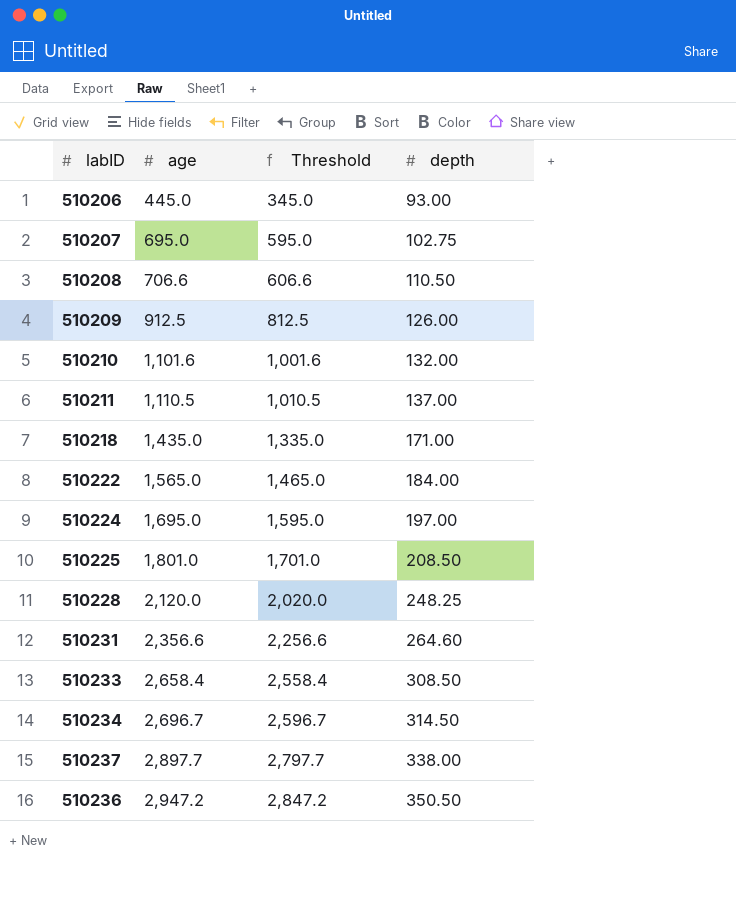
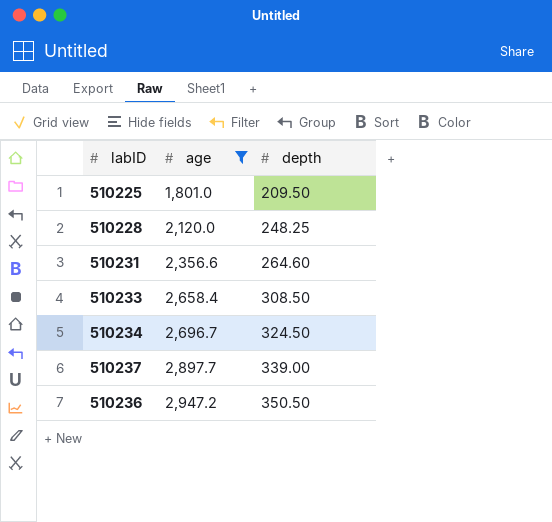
filter: none -> age >= 1,801.0
column Threshold | formula: [age] - 100 -> none
510225 | depth: 208.50 -> 209.50
510234 | depth: 314.50 -> 324.50
510237 | depth: 338.00 -> 339.00

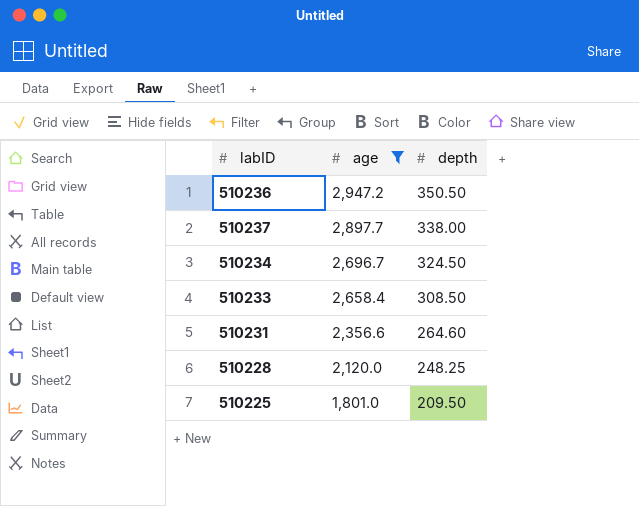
row order: age ascending -> age descending
510237 | depth: 339.00 -> 338.00

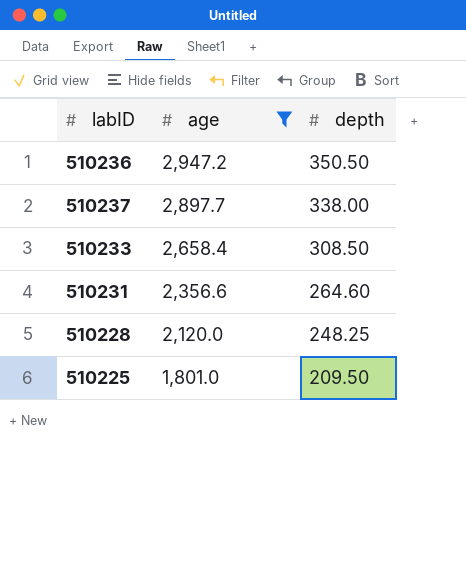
row 510234: 2,696.7 | 324.50 -> none

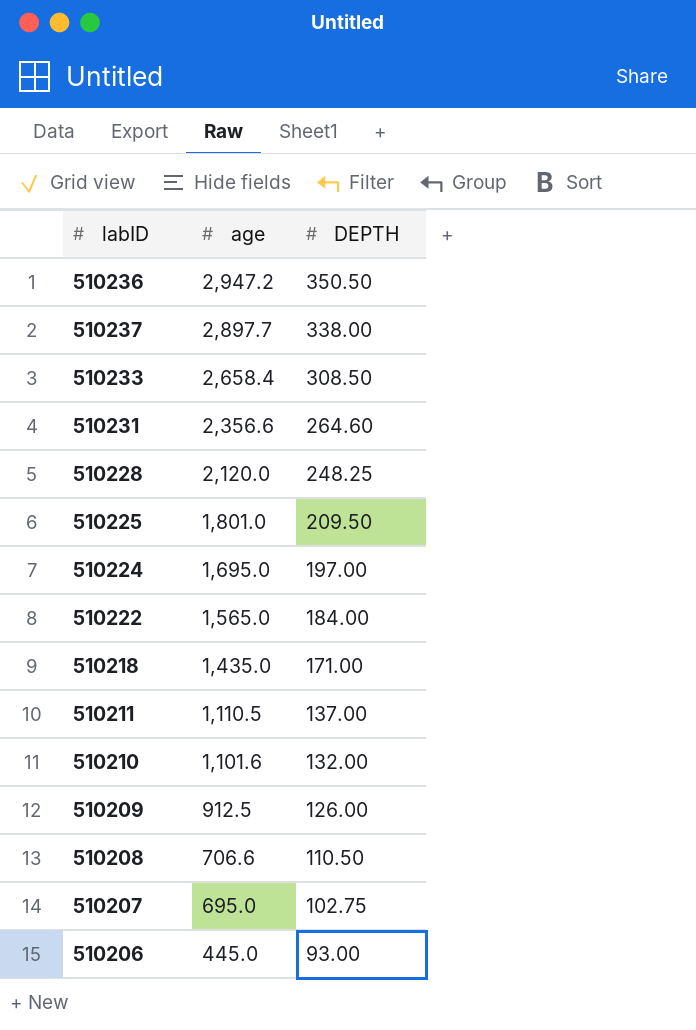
filter: age >= 1,801.0 -> none
column name: depth -> DEPTH

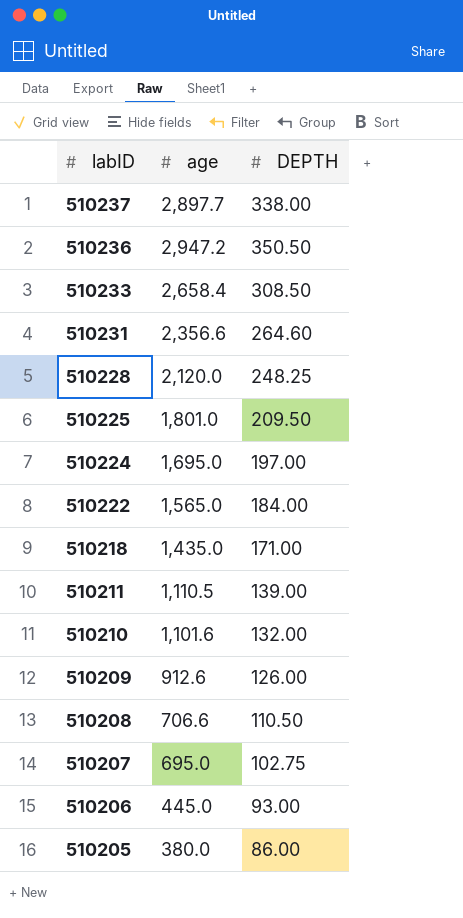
row order: age descending -> labID descending
510211 | DEPTH: 137.00 -> 139.00
510209 | age: 912.5 -> 912.6
row 510205: none -> 380.0 | 86.00

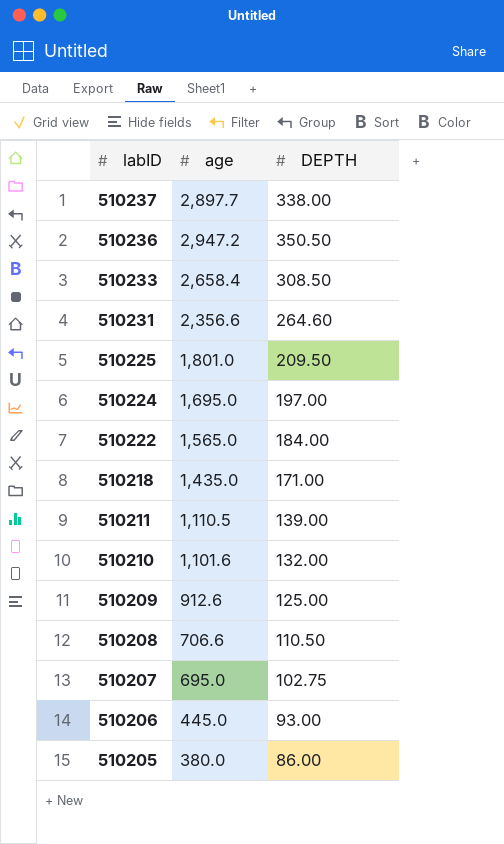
row 510228: 2,120.0 | 248.25 -> none
510209 | DEPTH: 126.00 -> 125.00

